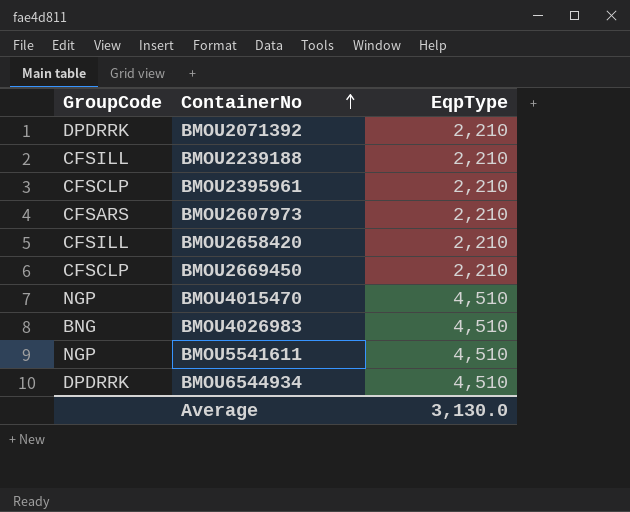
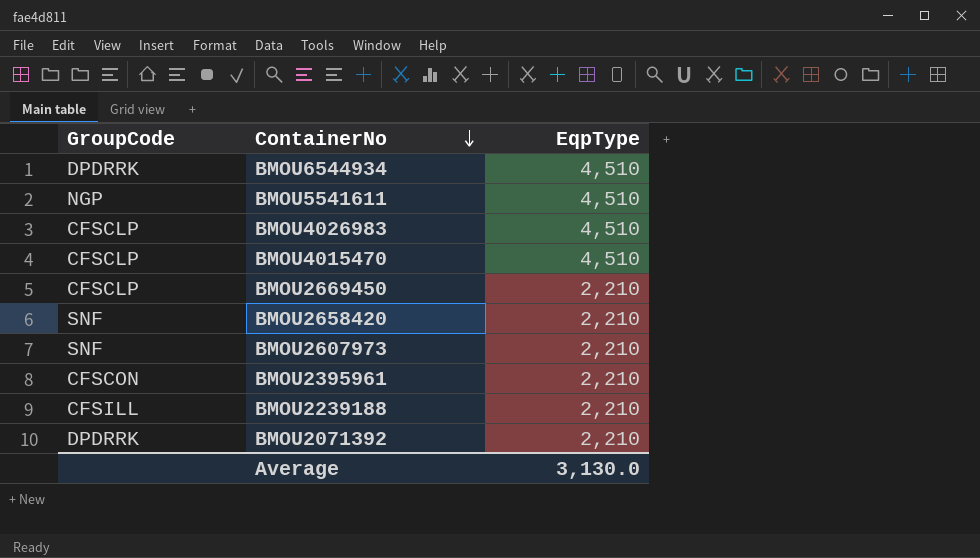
row order: ContainerNo ascending -> ContainerNo descending
BMOU4026983 | GroupCode: BNG -> CFSCLP
BMOU4015470 | GroupCode: NGP -> CFSCLP
BMOU2658420 | GroupCode: CFSILL -> SNF
BMOU2607973 | GroupCode: CFSARS -> SNF
BMOU2395961 | GroupCode: CFSCLP -> CFSCON

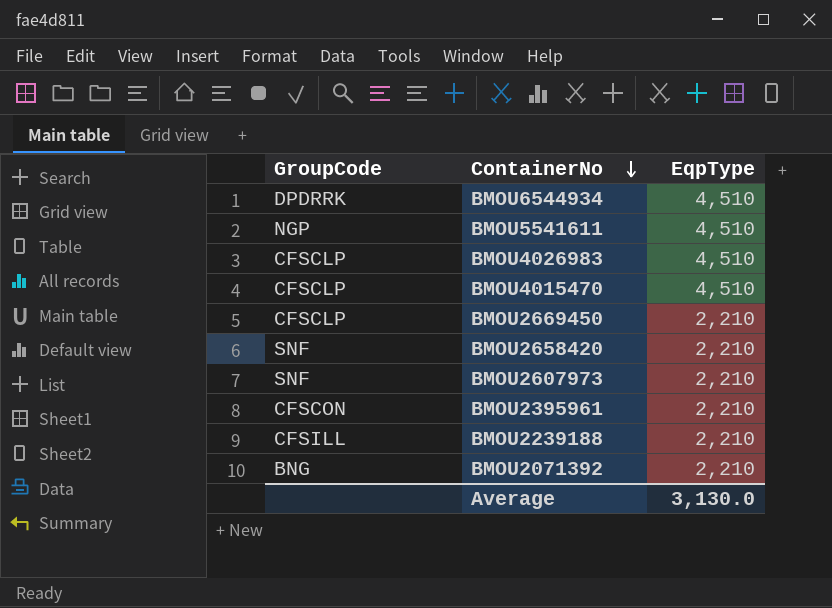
BMOU2071392 | GroupCode: DPDRRK -> BNG

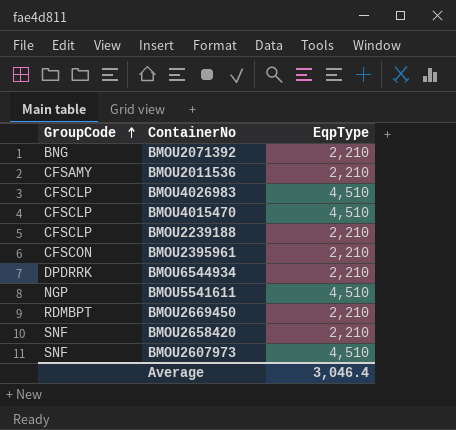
row order: ContainerNo descending -> GroupCode ascending
row BMOU2011536: none -> CFSAMY | 2,210
BMOU2239188 | GroupCode: CFSILL -> CFSCLP
BMOU6544934 | EqpType: 4,510 -> 2,210
BMOU2669450 | GroupCode: CFSCLP -> RDMBPT
BMOU2607973 | EqpType: 2,210 -> 4,510
Average | EqpType: 3,130.0 -> 3,046.4

